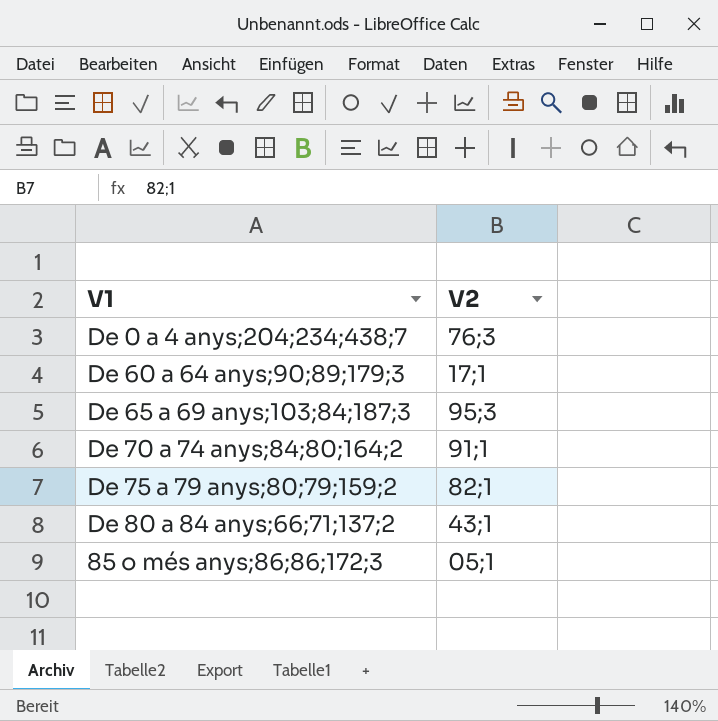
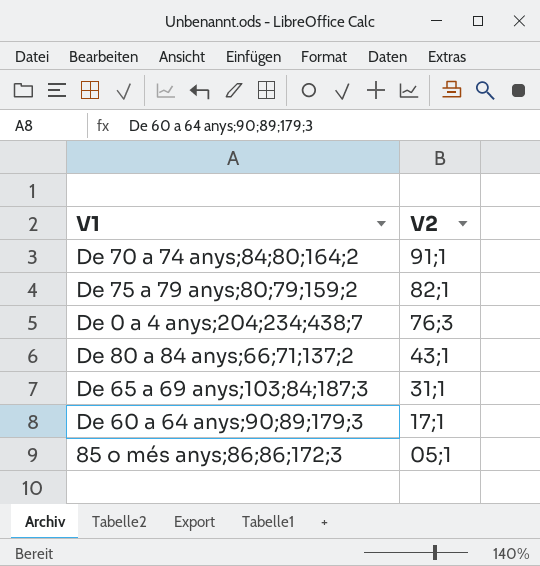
row order: none -> V2 descending
De 65 a 69 anys;103;84;187;3 | V2: 95;3 -> 31;1

